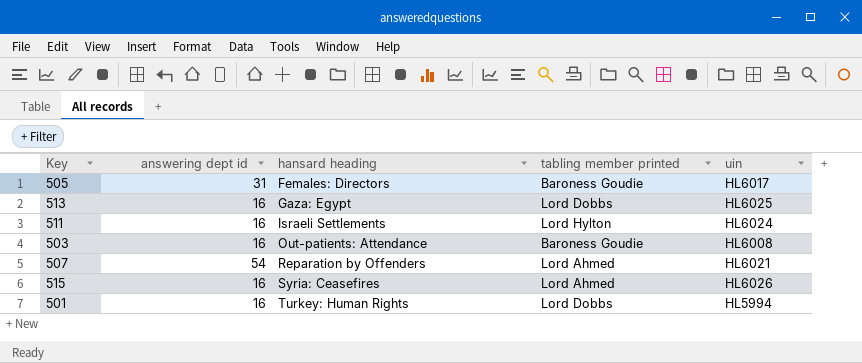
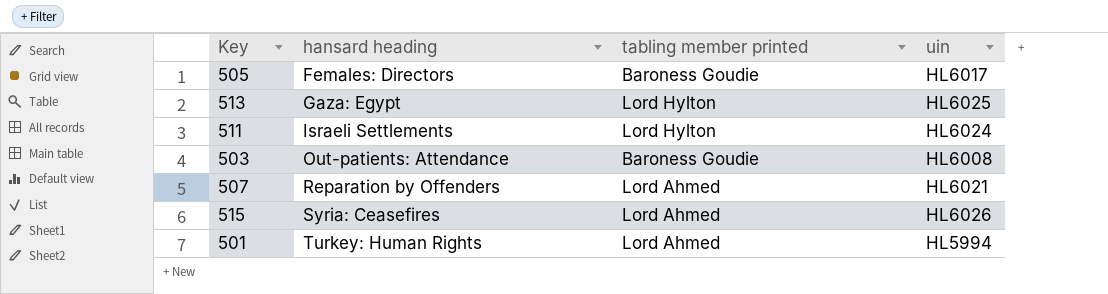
column answering dept id | position: 2 -> none
513 | tabling member printed: Lord Dobbs -> Lord Hylton
501 | tabling member printed: Lord Dobbs -> Lord Ahmed

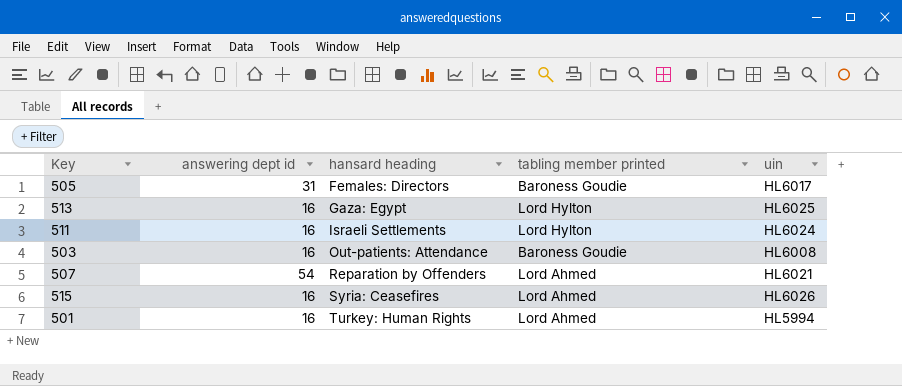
column answering dept id | position: none -> 2

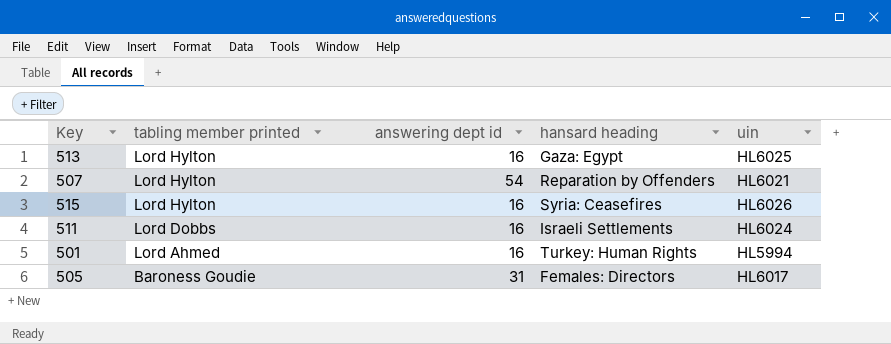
row order: hansard heading ascending -> tabling member printed descending
column tabling member printed | position: 4 -> 2
row 503: 16 | Out-patients: Attendance | Baroness Goudie | HL6008 -> none
507 | tabling member printed: Lord Ahmed -> Lord Hylton
515 | tabling member printed: Lord Ahmed -> Lord Hylton
511 | tabling member printed: Lord Hylton -> Lord Dobbs

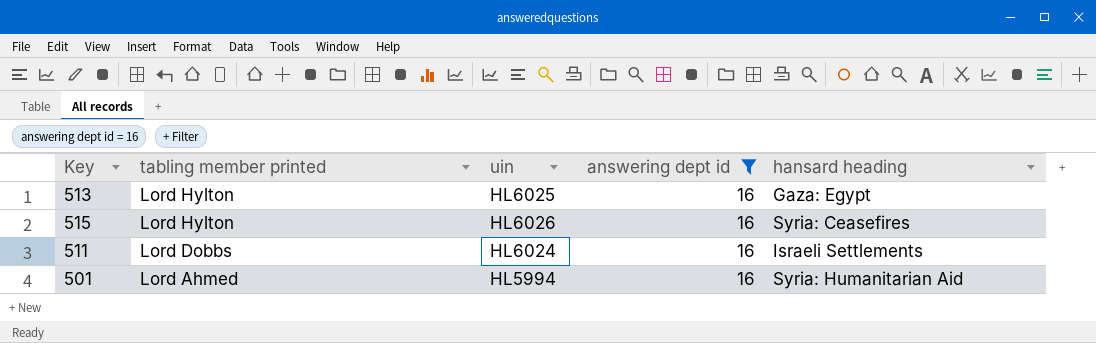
filter: none -> answering dept id = 16
column uin | position: 5 -> 3
501 | hansard heading: Turkey: Human Rights -> Syria: Humanitarian Aid

